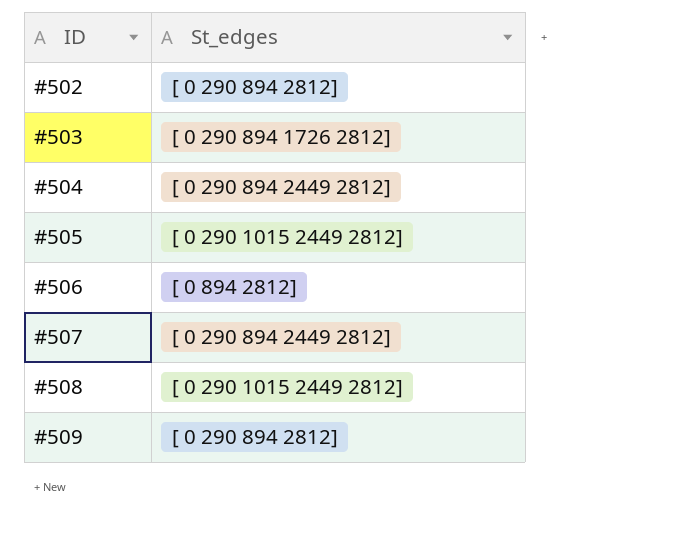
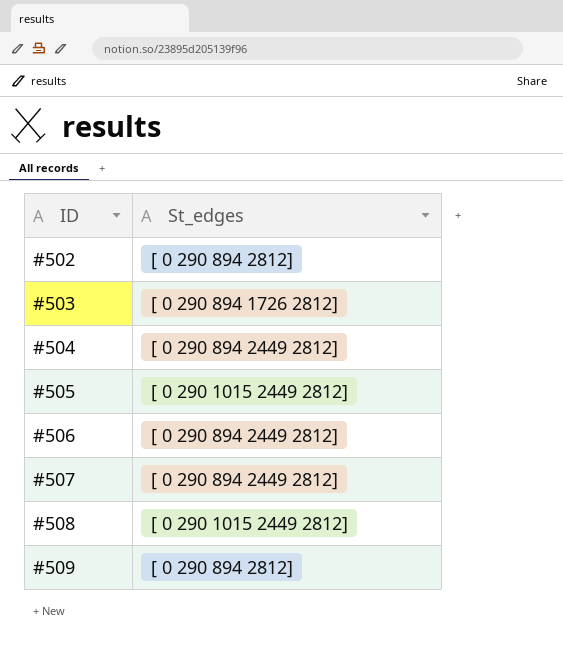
#506 | St_edges: [ 0 894 2812] -> [ 0 290 894 2449 2812]

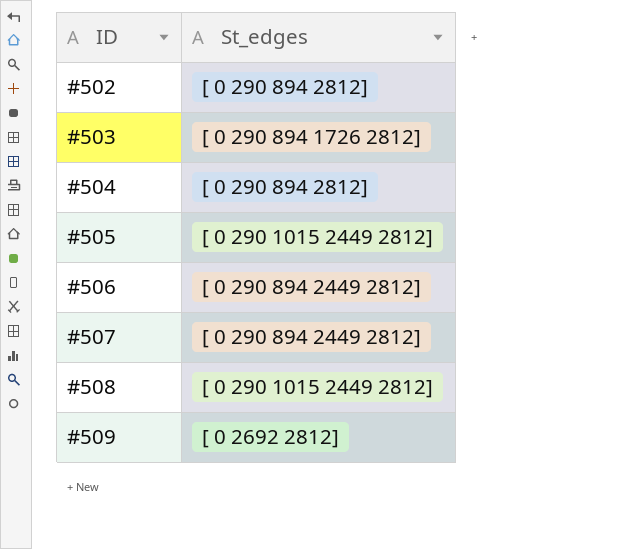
#504 | St_edges: [ 0 290 894 2449 2812] -> [ 0 290 894 2812]
#509 | St_edges: [ 0 290 894 2812] -> [ 0 2692 2812]

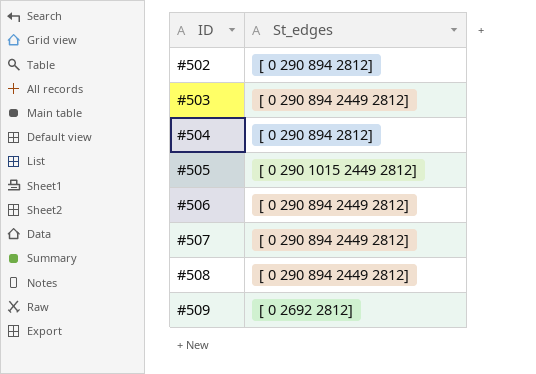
#503 | St_edges: [ 0 290 894 1726 2812] -> [ 0 290 894 2449 2812]
#508 | St_edges: [ 0 290 1015 2449 2812] -> [ 0 290 894 2449 2812]

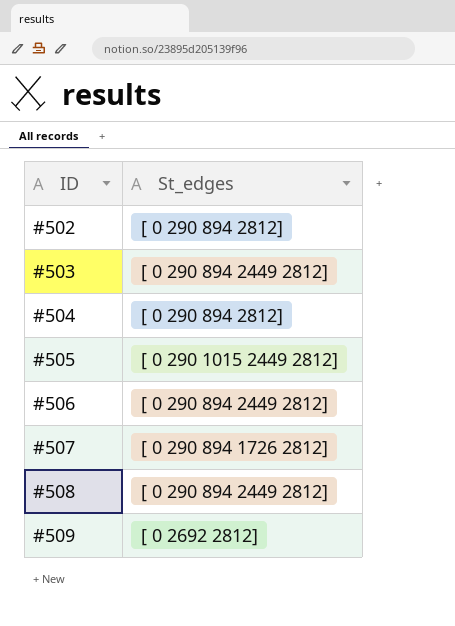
#507 | St_edges: [ 0 290 894 2449 2812] -> [ 0 290 894 1726 2812]

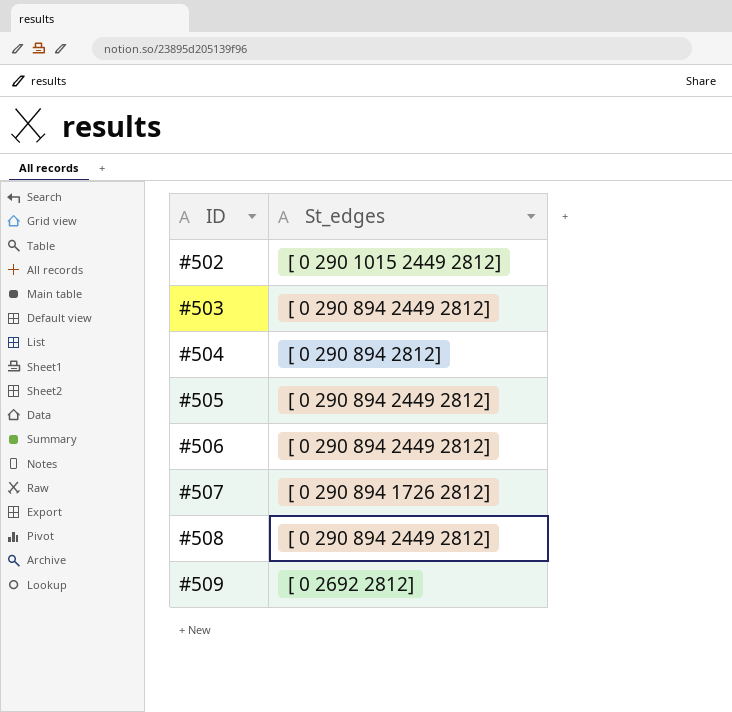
#502 | St_edges: [ 0 290 894 2812] -> [ 0 290 1015 2449 2812]
#505 | St_edges: [ 0 290 1015 2449 2812] -> [ 0 290 894 2449 2812]

